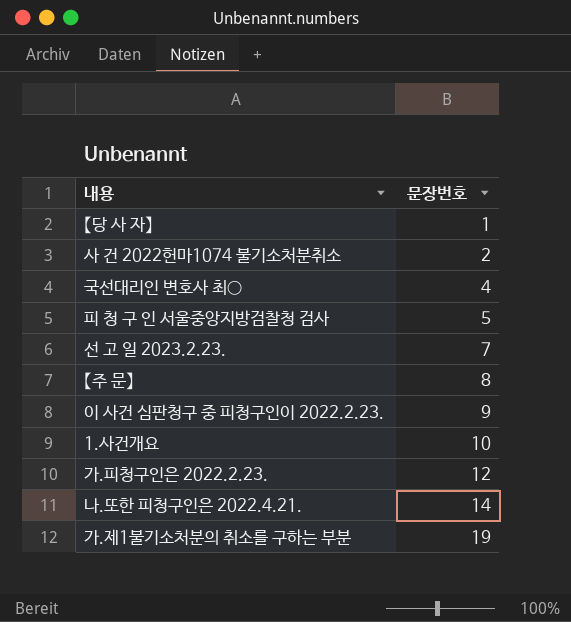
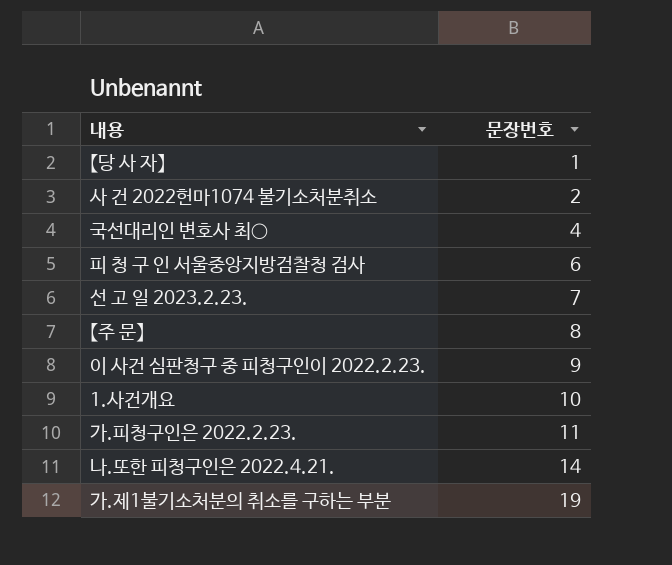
피 청 구 인 서울중앙지방검찰청 검사 | 문장번호: 5 -> 6
가.피청구인은 2022.2.23. | 문장번호: 12 -> 11

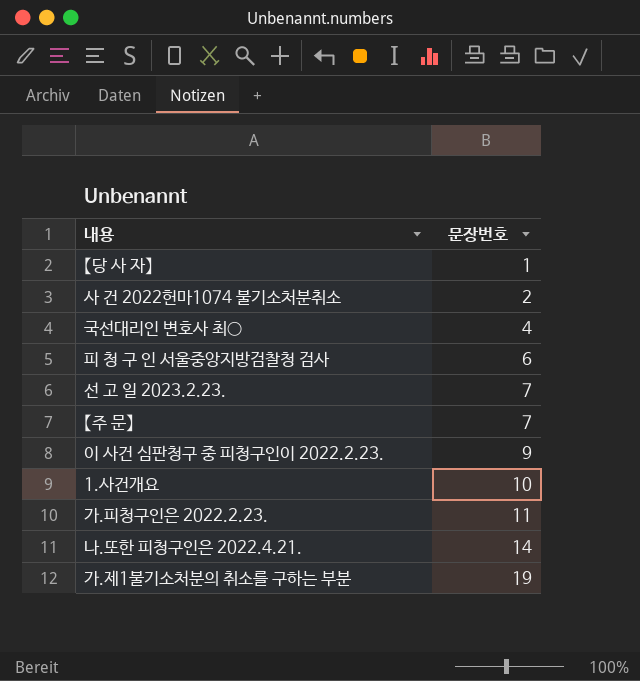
【주 문】 | 문장번호: 8 -> 7

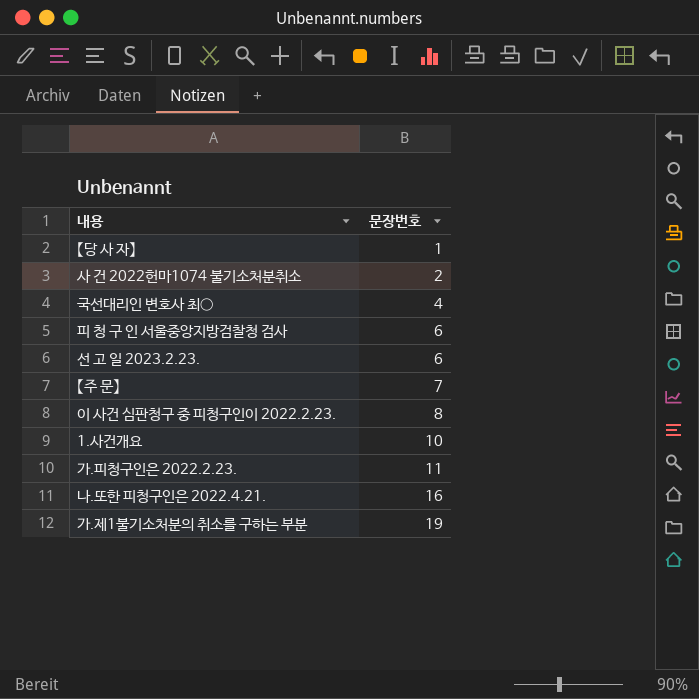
선 고 일 2023.2.23. | 문장번호: 7 -> 6
이 사건 심판청구 중 피청구인이 2022.2.23. | 문장번호: 9 -> 8
나.또한 피청구인은 2022.4.21. | 문장번호: 14 -> 16

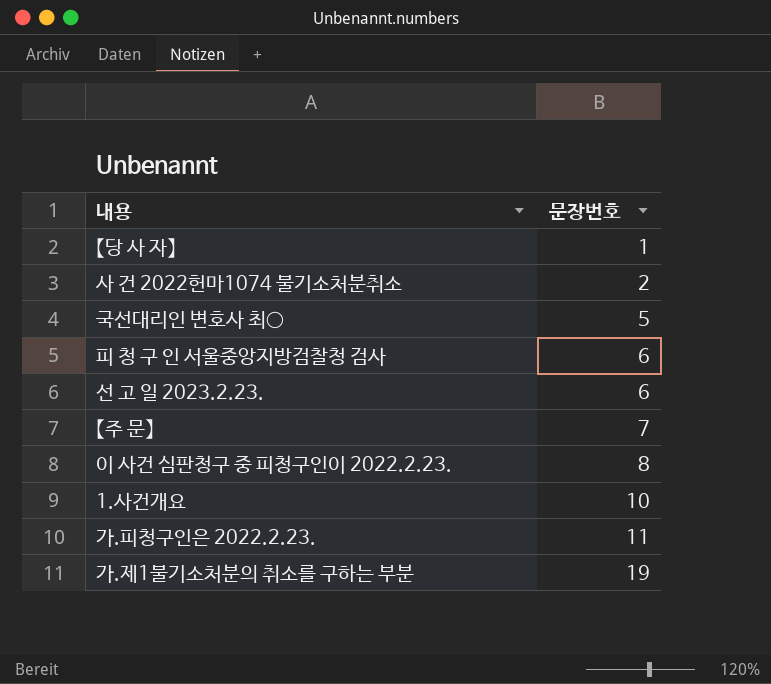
row 나.또한 피청구인은 2022.4.21.: 16 -> none
국선대리인 변호사 최○ | 문장번호: 4 -> 5

